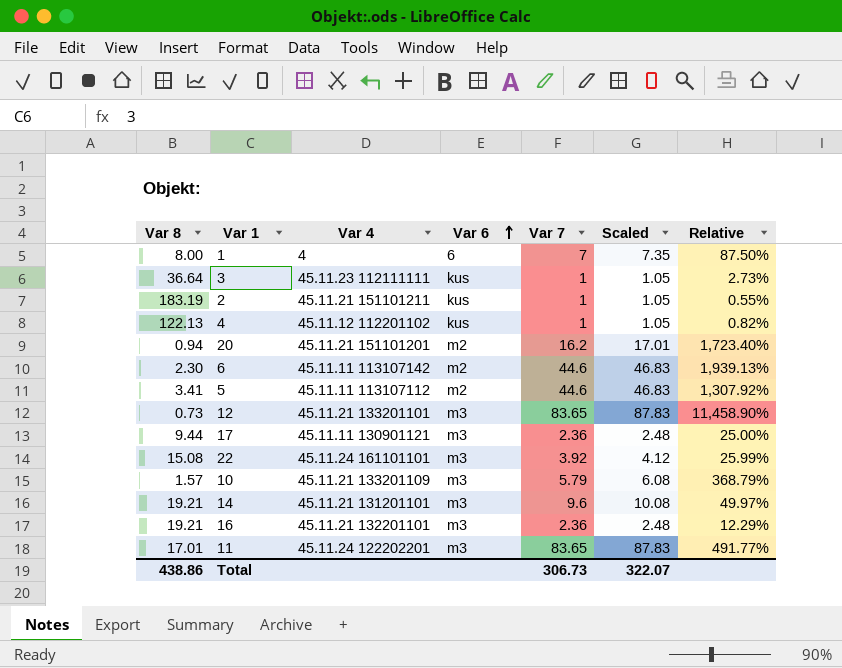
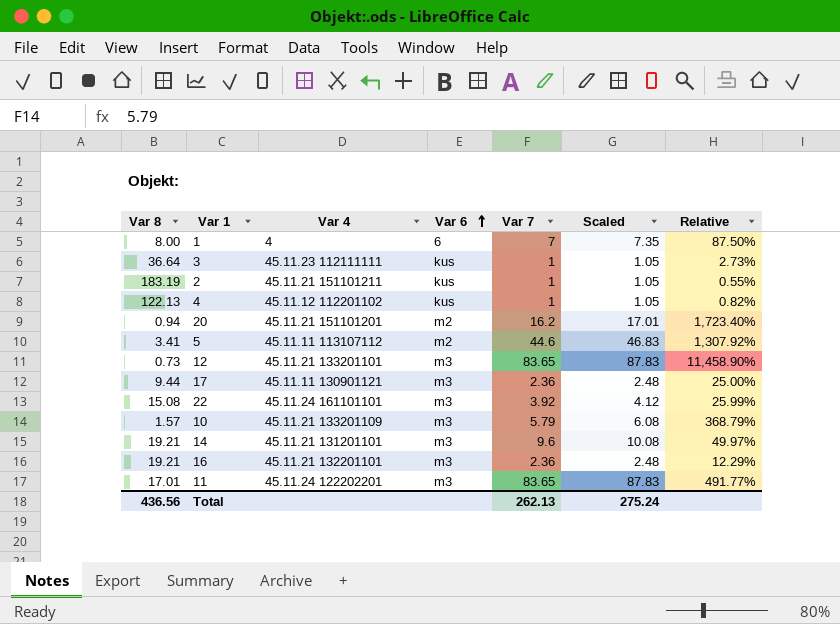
row 6: 2.30 | 45.11.11 113107142 | m2 | 44.6 | 46.83 | 1,939.13% -> none
Total | Var 8: 438.86 -> 436.56
Total | Var 7: 306.73 -> 262.13
Total | Scaled: 322.07 -> 275.24

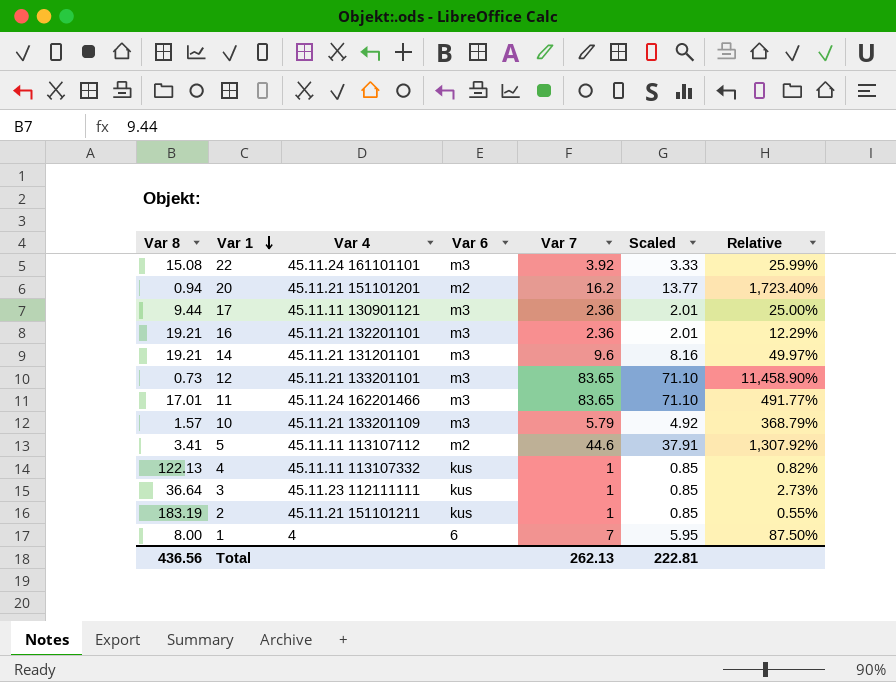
row order: Var 6 ascending -> Var 1 descending
column Scaled | formula: [Var 7] * 1.05 -> [Var 7] * 0.85
11 | Var 4: 45.11.24 122202201 -> 45.11.24 162201466
4 | Var 4: 45.11.12 112201102 -> 45.11.11 113107332
Total | Scaled: 275.24 -> 222.81

